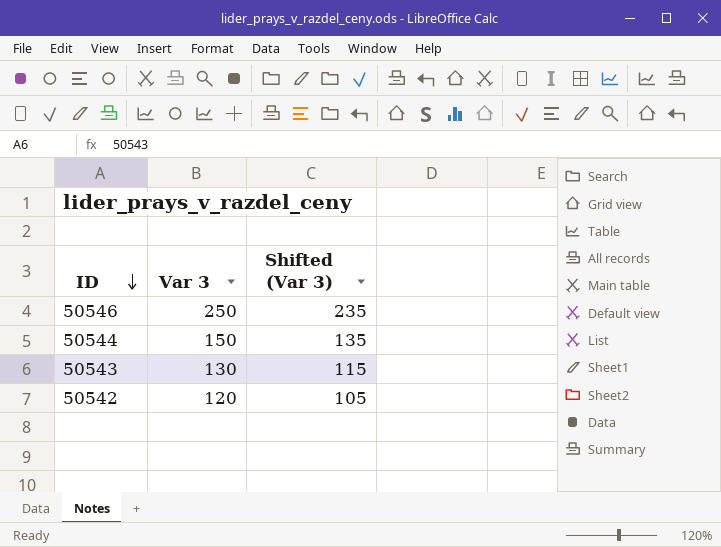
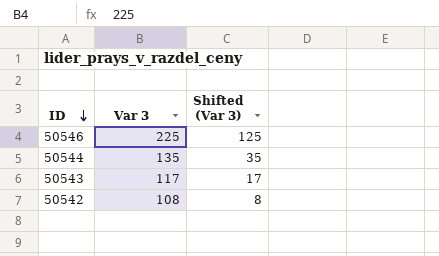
column Shifted (Var 3) | formula: [Var 3] - 15 -> [Var 3] - 100
50546 | Var 3: 250 -> 225
50544 | Var 3: 150 -> 135
50543 | Var 3: 130 -> 117
50542 | Var 3: 120 -> 108

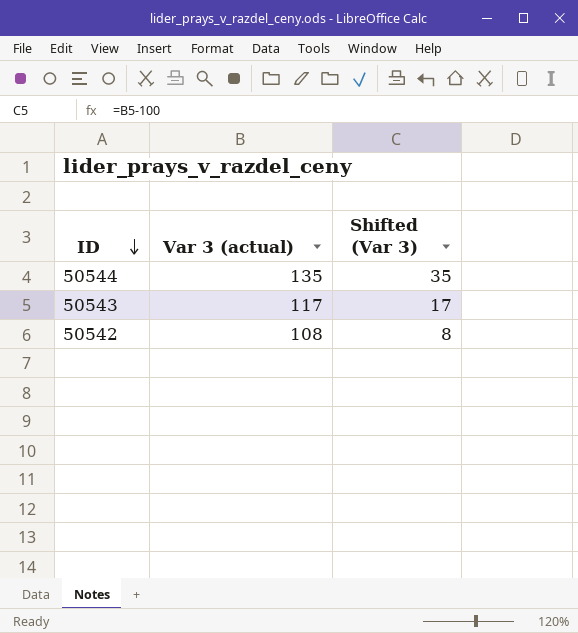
column name: Var 3 -> Var 3 (actual)
row 50546: 225 | 125 -> none

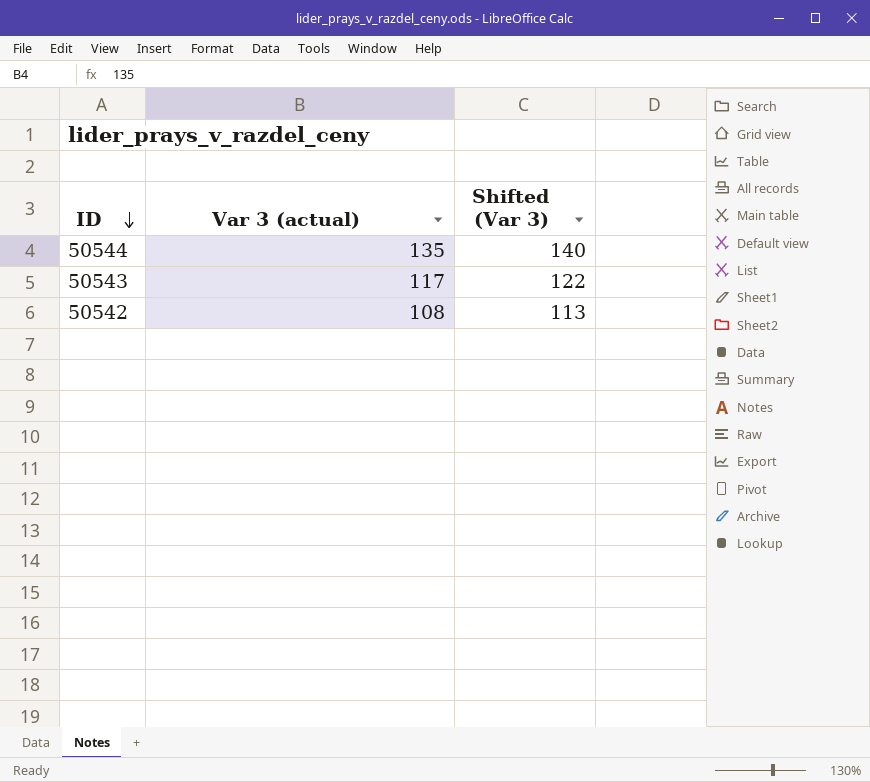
column Shifted (Var 3) | formula: [Var 3 (actual)] - 100 -> [Var 3 (actual)] + 5

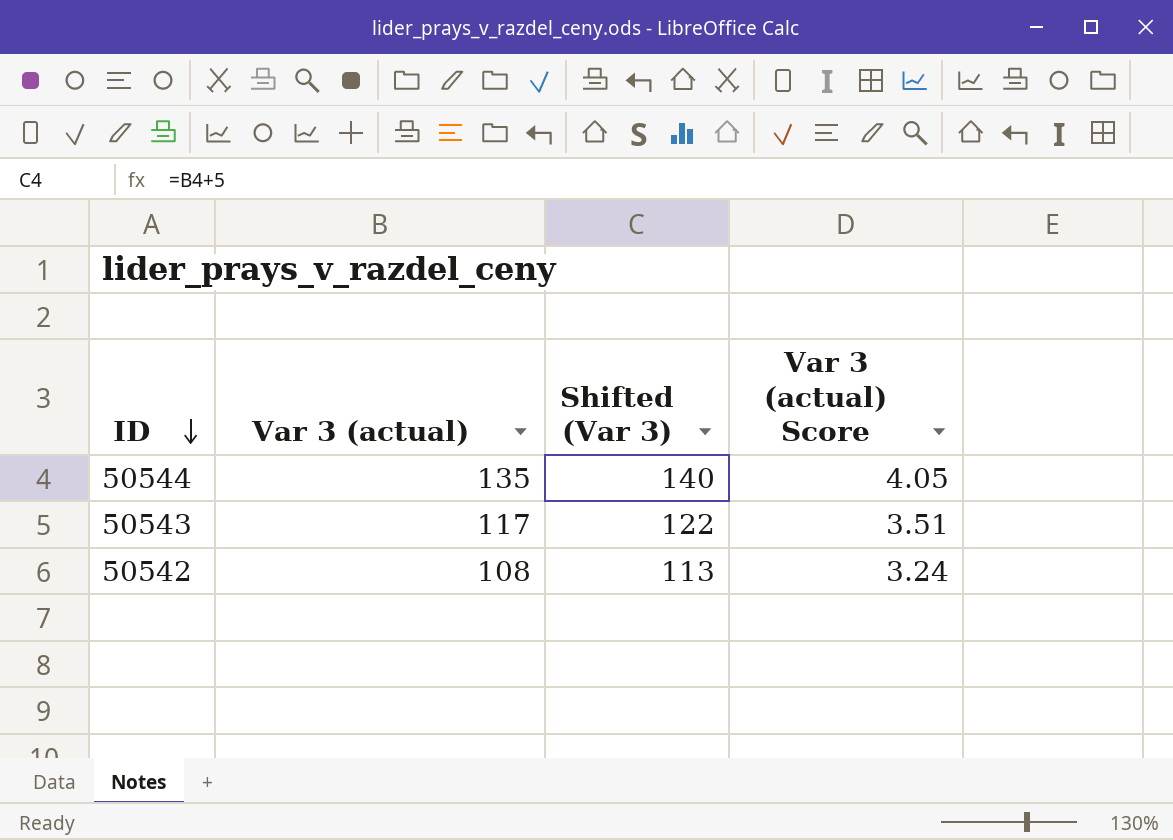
column Var 3 (actual) Score | formula: none -> [Var 3 (actual)] * 0.03

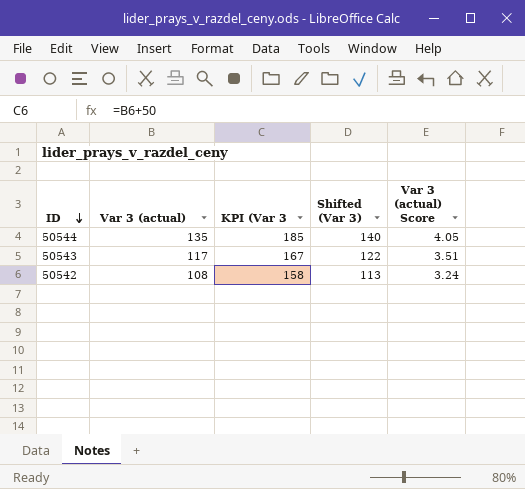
column KPI (Var 3 | formula: none -> [Var 3 (actual)] + 50

